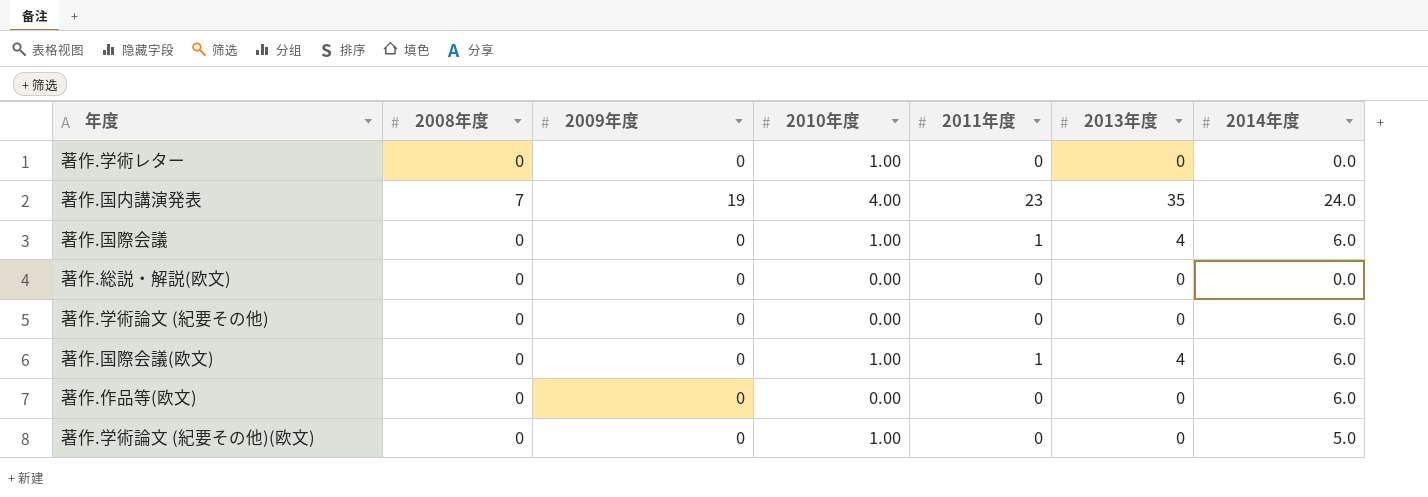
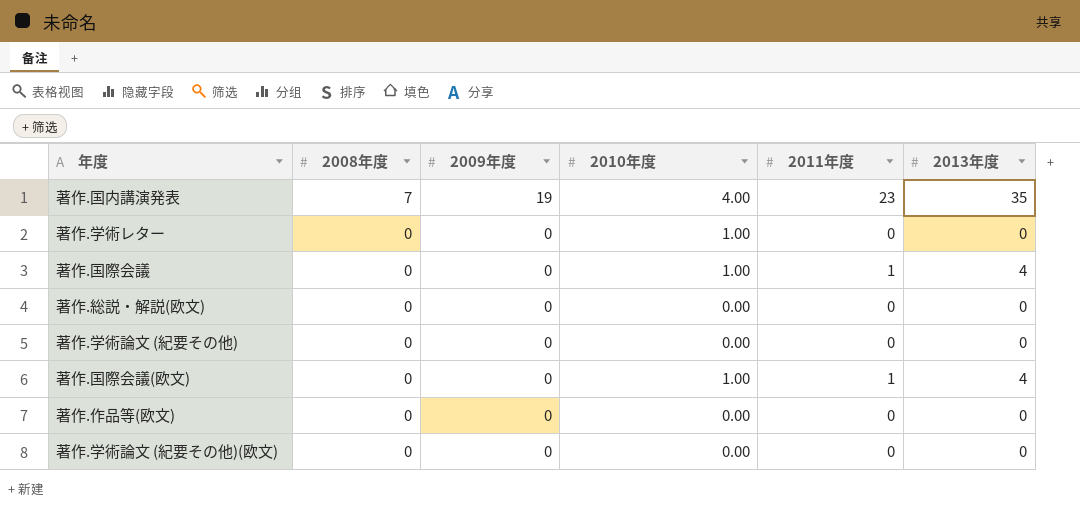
row order: none -> 2008年度 descending
column 2014年度 | position: 7 -> none
著作.学術論文 (紀要その他)(欧文) | 2010年度: 1.00 -> 0.00

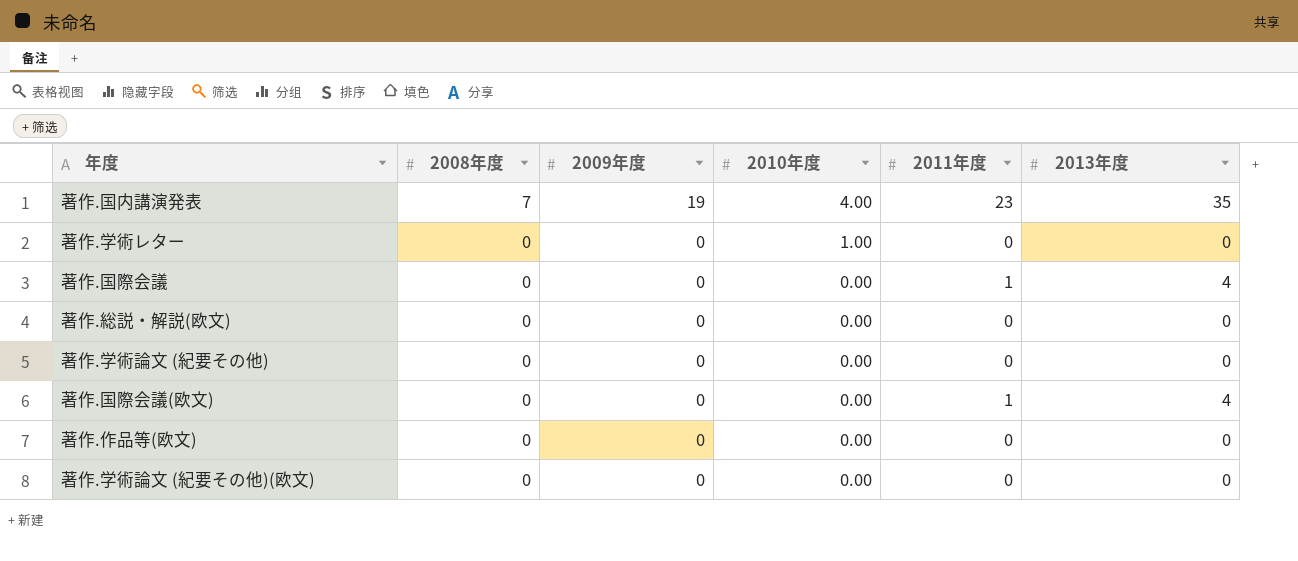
著作.国際会議 | 2010年度: 1.00 -> 0.00
著作.国際会議(欧文) | 2010年度: 1.00 -> 0.00

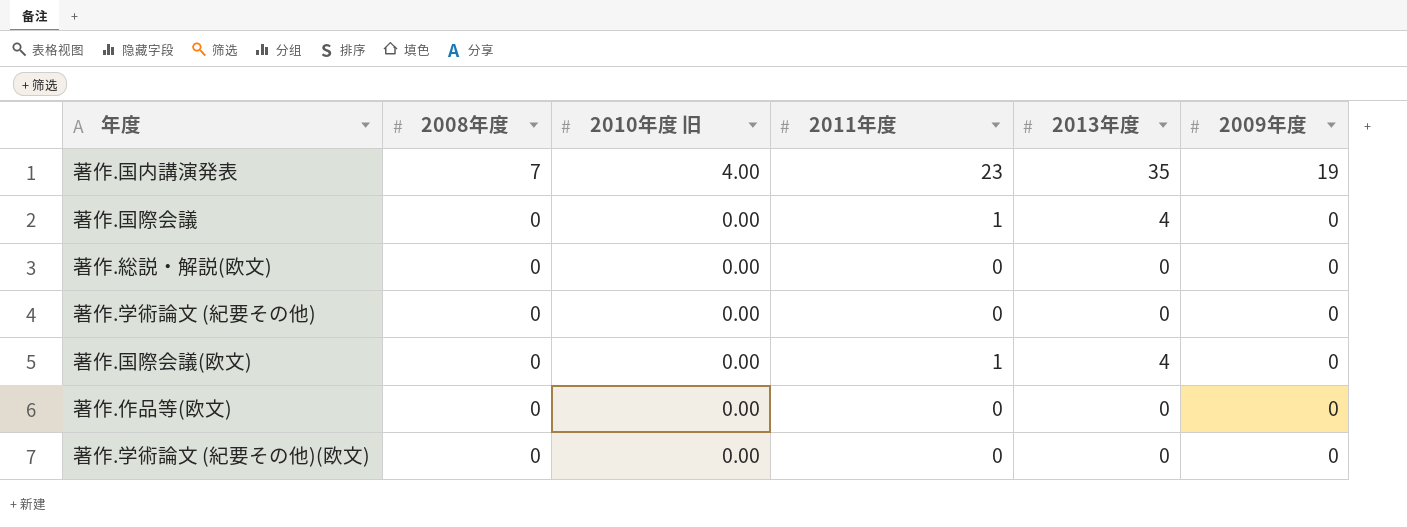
column name: 2010年度 -> 2010年度 旧
column 2009年度 | position: 3 -> 6
row 著作.学術レター: 0 | 0 | 1.00 | 0 | 0 -> none

